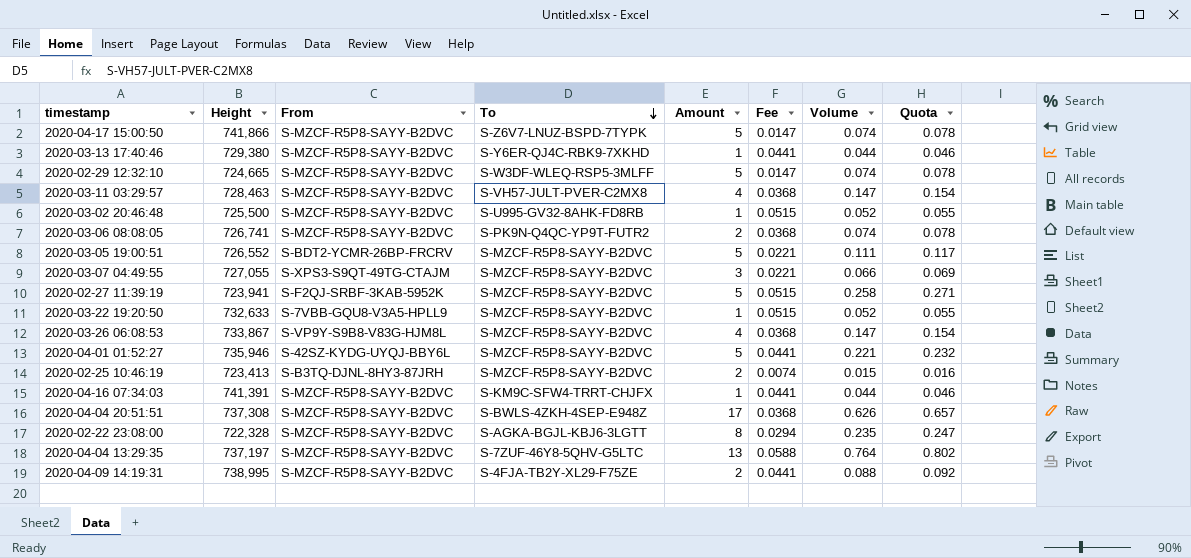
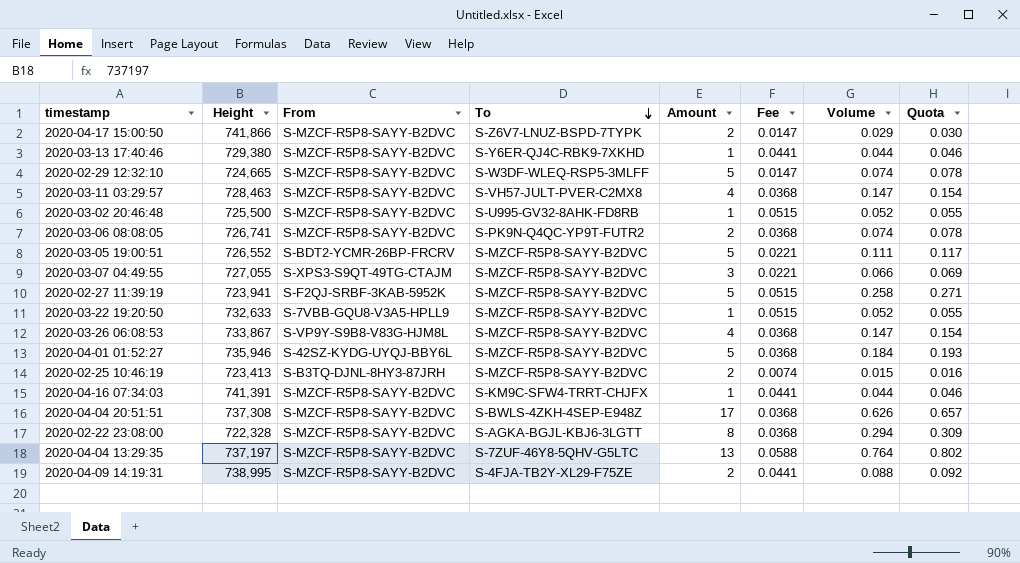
2020-04-17 15:00:50 | Amount: 5 -> 2
2020-04-17 15:00:50 | Volume: 0.074 -> 0.029
2020-04-17 15:00:50 | Quota: 0.078 -> 0.030
2020-04-01 01:52:27 | Fee: 0.0441 -> 0.0368
2020-04-01 01:52:27 | Volume: 0.221 -> 0.184
2020-04-01 01:52:27 | Quota: 0.232 -> 0.193
2020-02-22 23:08:00 | Fee: 0.0294 -> 0.0368
2020-02-22 23:08:00 | Volume: 0.235 -> 0.294
2020-02-22 23:08:00 | Quota: 0.247 -> 0.309

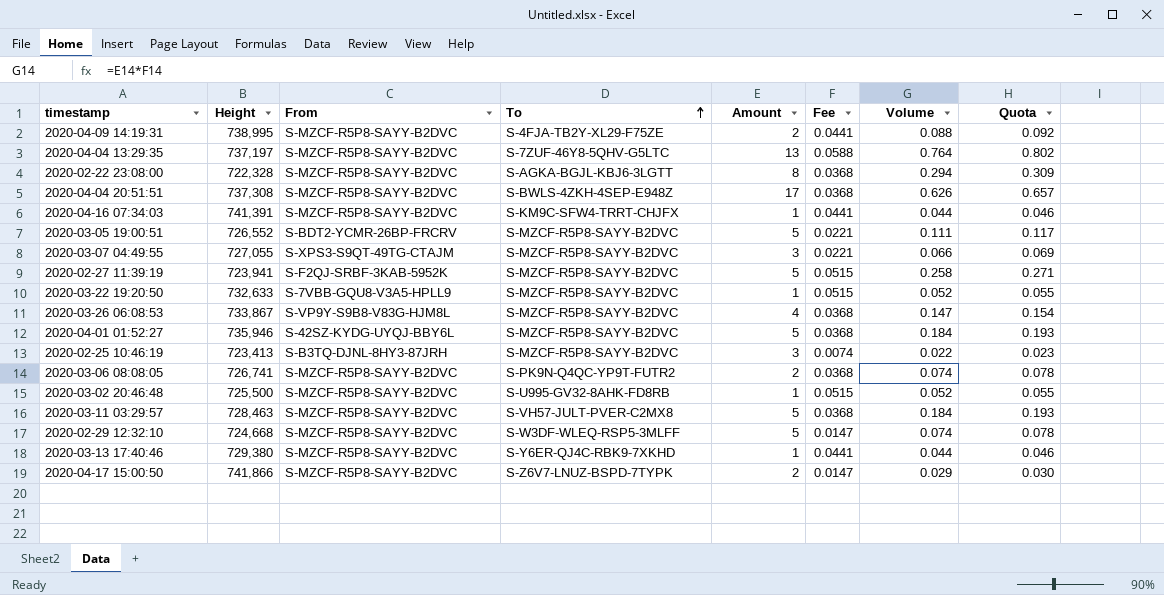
row order: To descending -> To ascending
2020-02-25 10:46:19 | Amount: 2 -> 3
2020-02-25 10:46:19 | Volume: 0.015 -> 0.022
2020-02-25 10:46:19 | Quota: 0.016 -> 0.023
2020-03-11 03:29:57 | Amount: 4 -> 5
2020-03-11 03:29:57 | Volume: 0.147 -> 0.184
2020-03-11 03:29:57 | Quota: 0.154 -> 0.193
2020-02-29 12:32:10 | Height: 724,665 -> 724,668

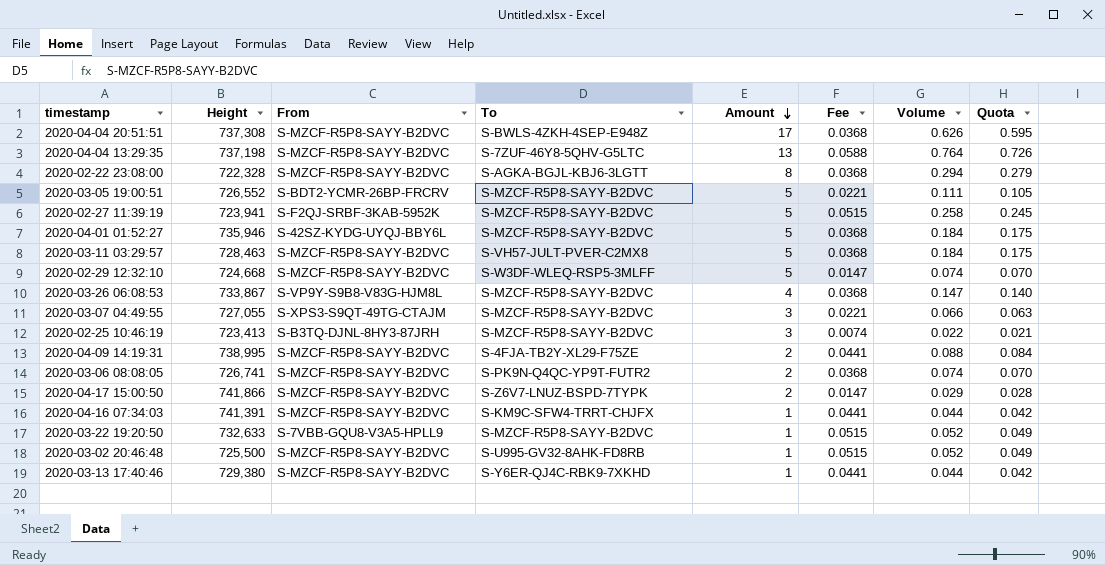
row order: To ascending -> Amount descending
column Quota | formula: [Volume] * 1.05 -> [Volume] * 0.95
2020-04-04 13:29:35 | Height: 737,197 -> 737,198

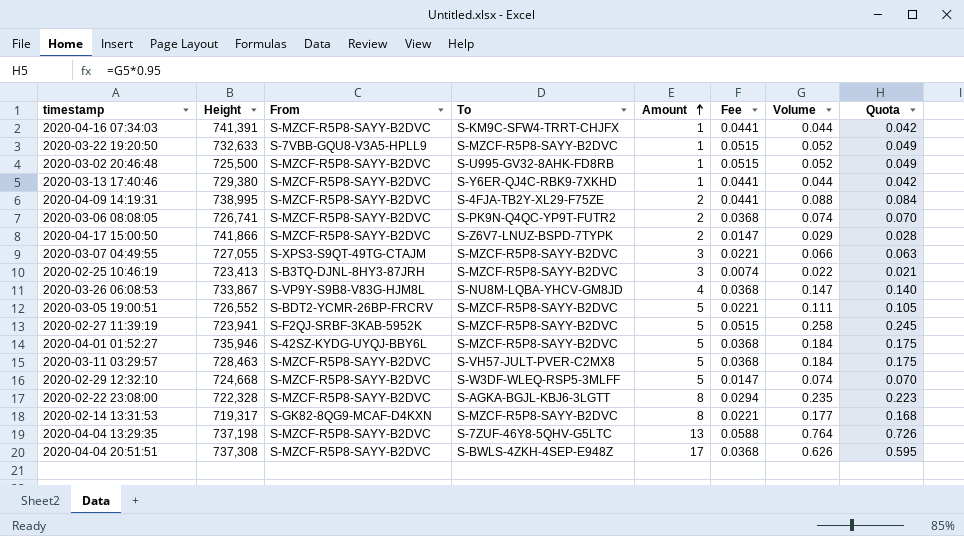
row order: Amount descending -> Amount ascending
2020-03-26 06:08:53 | To: S-MZCF-R5P8-SAYY-B2DVC -> S-NU8M-LQBA-YHCV-GM8JD
2020-02-22 23:08:00 | Fee: 0.0368 -> 0.0294
2020-02-22 23:08:00 | Volume: 0.294 -> 0.235
2020-02-22 23:08:00 | Quota: 0.279 -> 0.223
row 2020-02-14 13:31:53: none -> 719,317 | S-GK82-8QG9-MCAF-D4KXN | S-MZCF-R5P8-SAYY-B2DVC | 8 | 0.0221 | 0.177 | 0.168

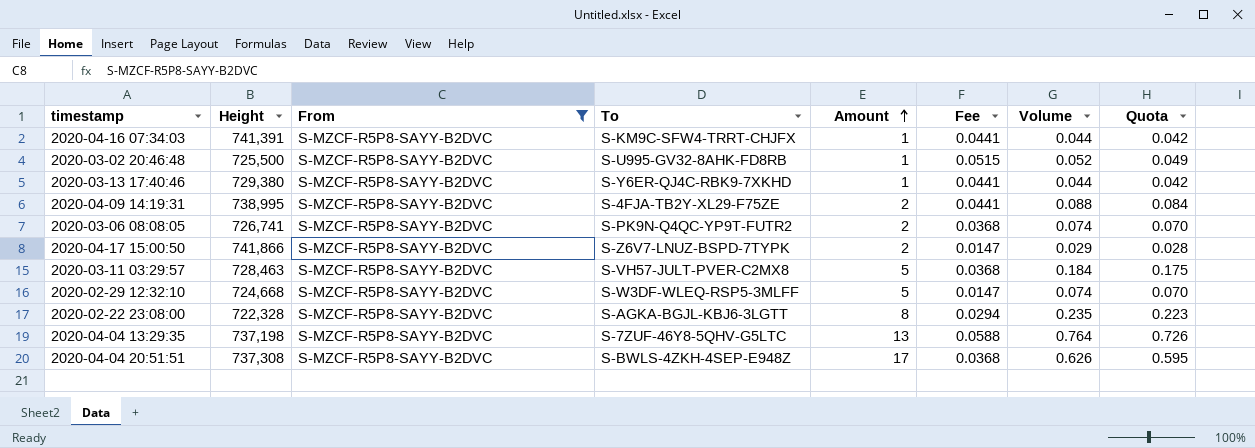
filter: none -> From = S-MZCF-R5P8-SAYY-B2DVC

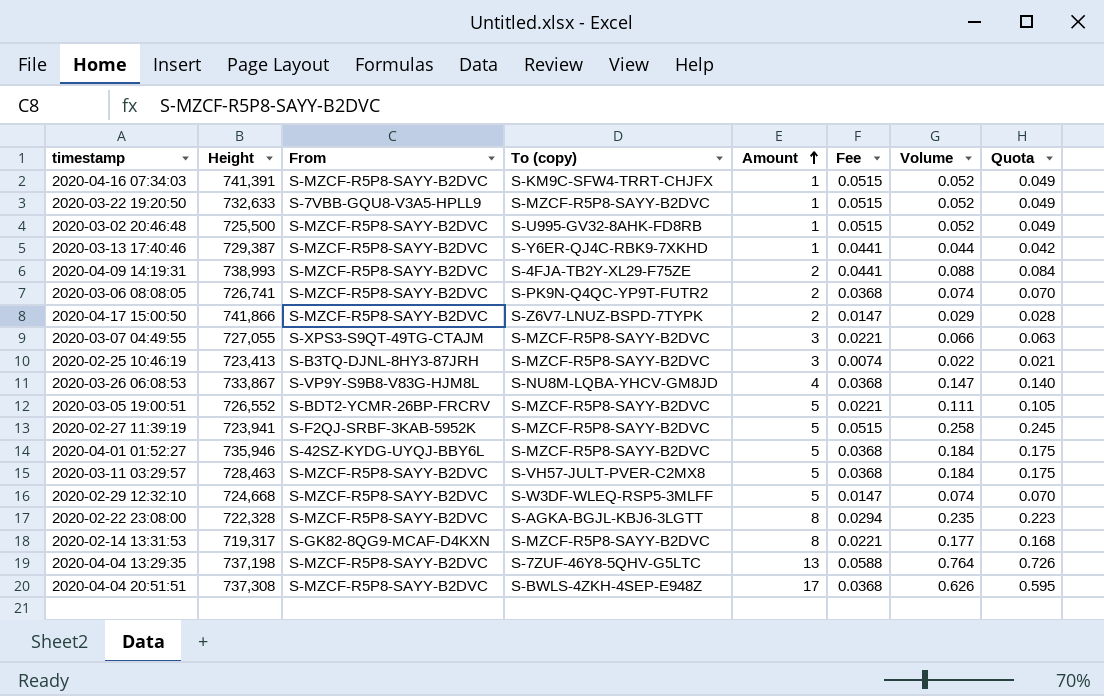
filter: From = S-MZCF-R5P8-SAYY-B2DVC -> none
column name: To -> To (copy)
2020-04-16 07:34:03 | Fee: 0.0441 -> 0.0515
2020-04-16 07:34:03 | Volume: 0.044 -> 0.052
2020-04-16 07:34:03 | Quota: 0.042 -> 0.049
2020-03-13 17:40:46 | Height: 729,380 -> 729,387
2020-04-09 14:19:31 | Height: 738,995 -> 738,993

